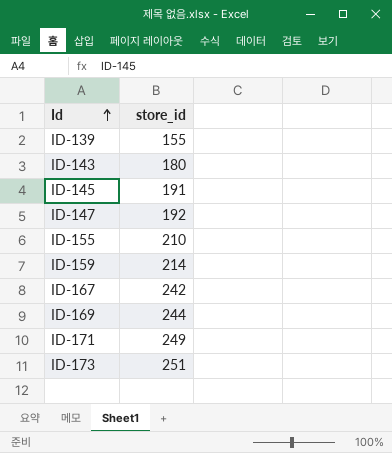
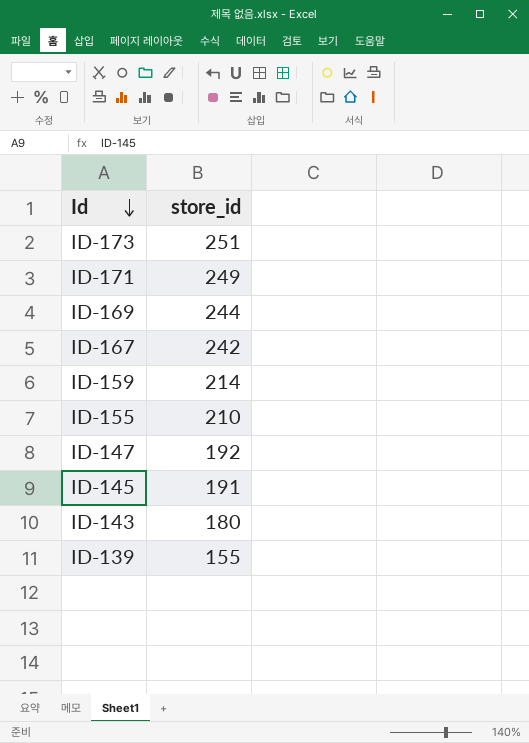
row order: Id ascending -> Id descending

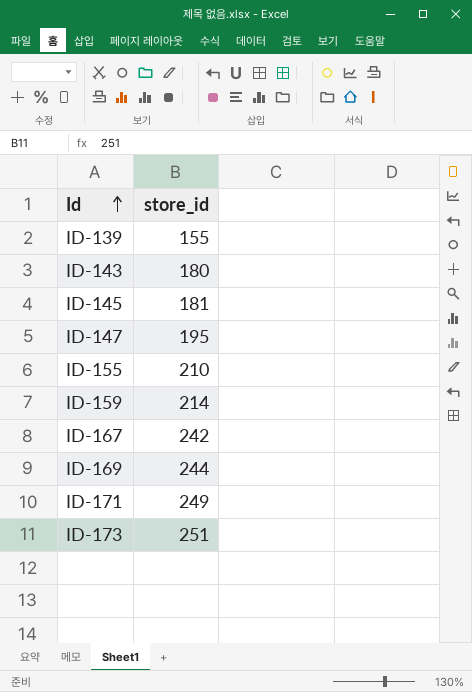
row order: Id descending -> Id ascending
ID-145 | store_id: 191 -> 181
ID-147 | store_id: 192 -> 195

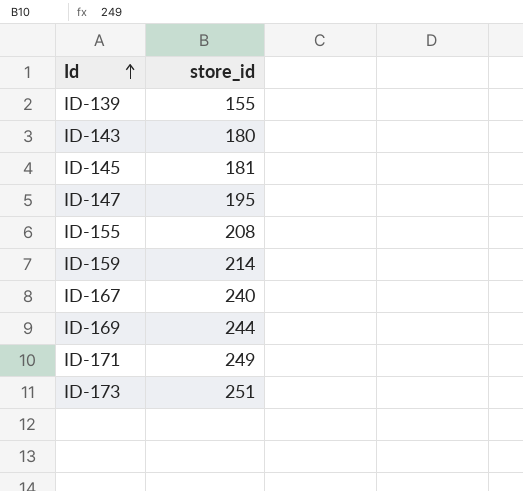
ID-155 | store_id: 210 -> 208
ID-167 | store_id: 242 -> 240

